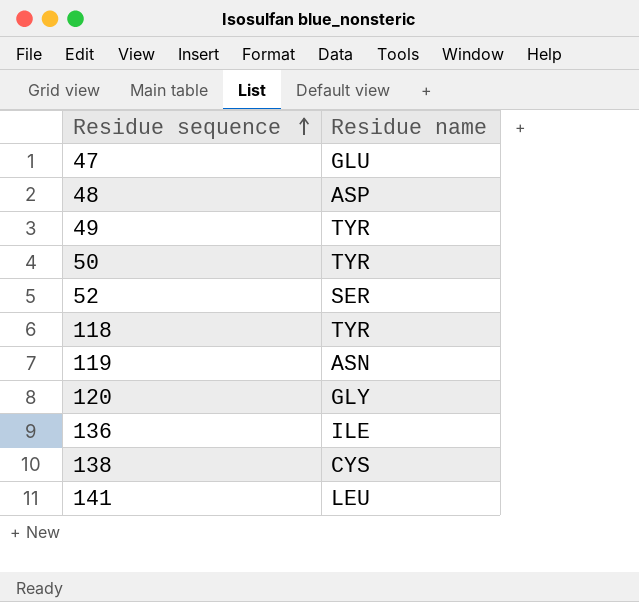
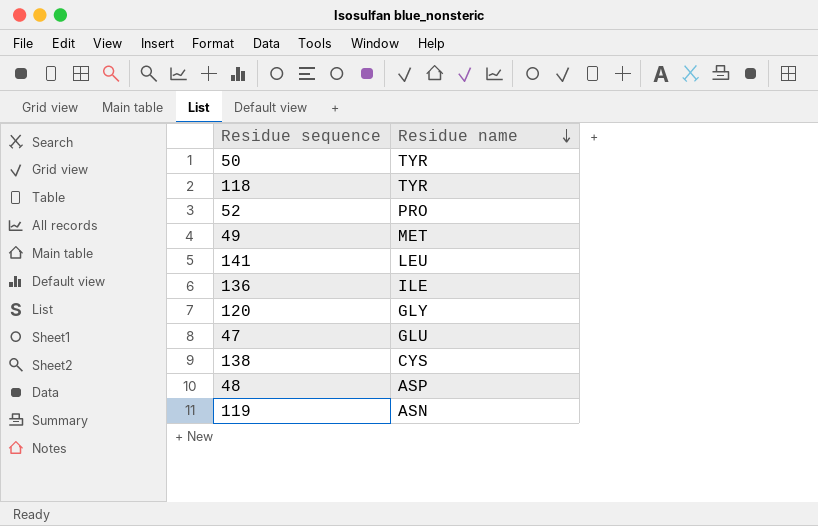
row order: Residue sequence ascending -> Residue name descending
52 | Residue name: SER -> PRO
49 | Residue name: TYR -> MET

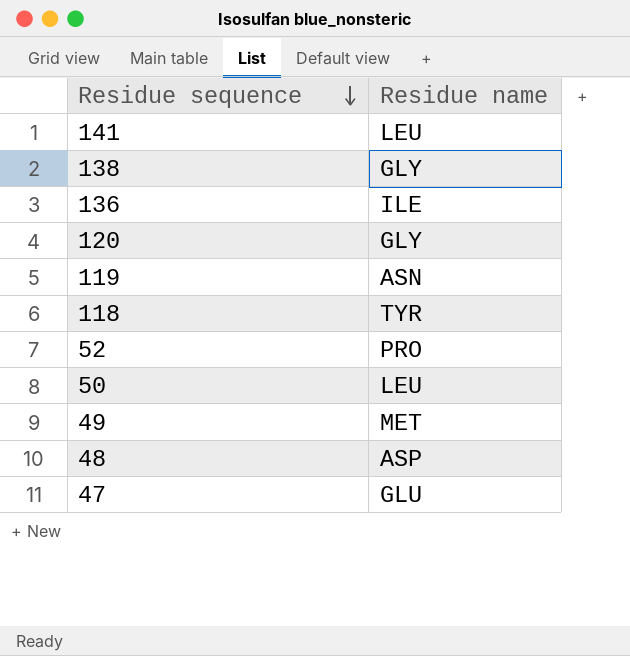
row order: Residue name descending -> Residue sequence descending
138 | Residue name: CYS -> GLY
50 | Residue name: TYR -> LEU

